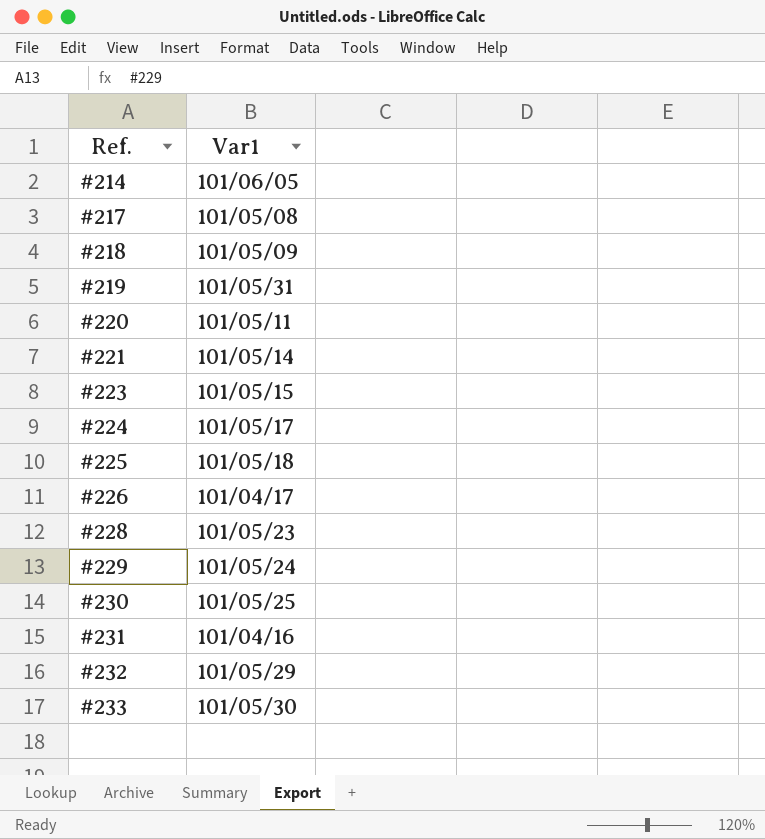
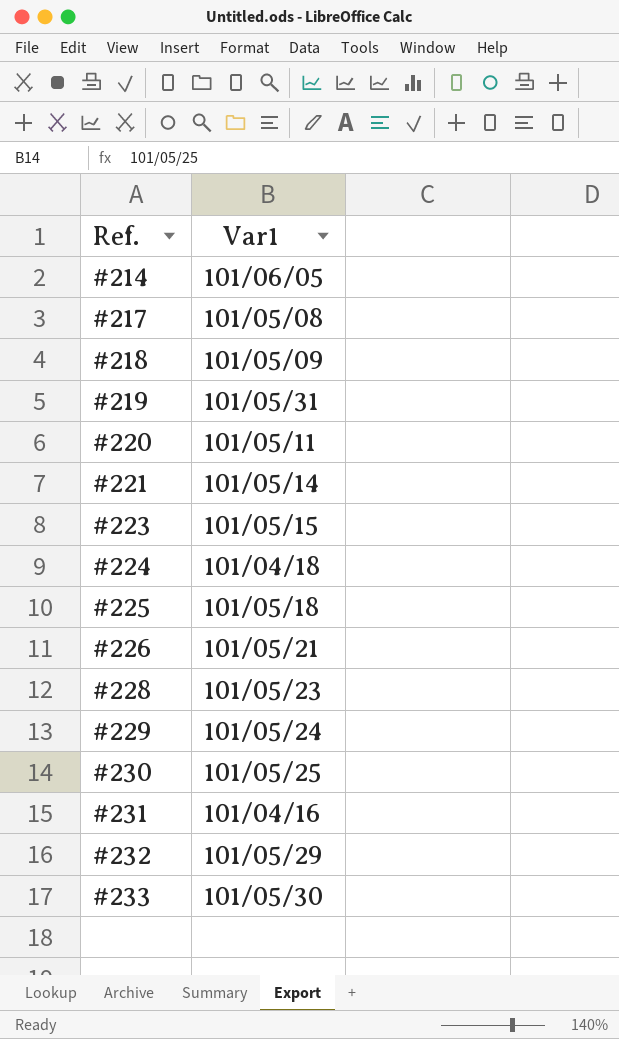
#224 | Var1: 101/05/17 -> 101/04/18
#226 | Var1: 101/04/17 -> 101/05/21

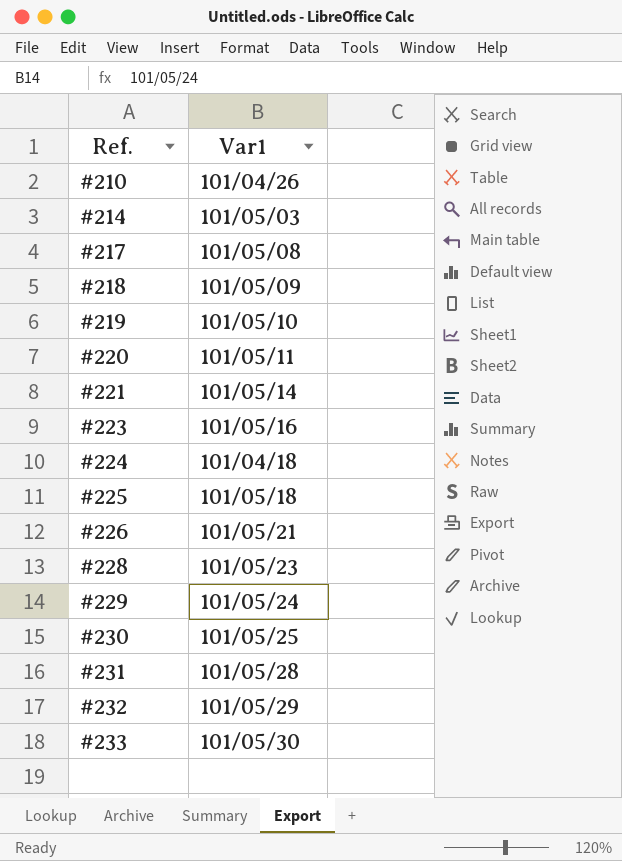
row #210: none -> 101/04/26
#214 | Var1: 101/06/05 -> 101/05/03
#219 | Var1: 101/05/31 -> 101/05/10
#223 | Var1: 101/05/15 -> 101/05/16
#231 | Var1: 101/04/16 -> 101/05/28

